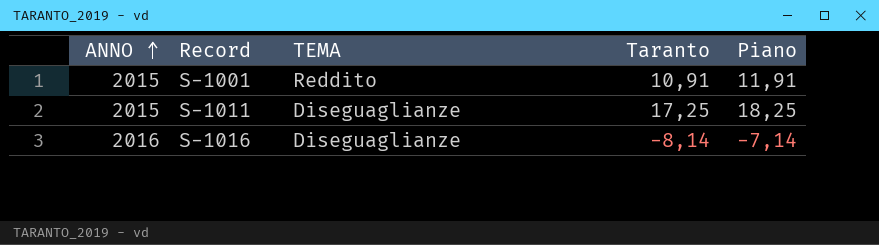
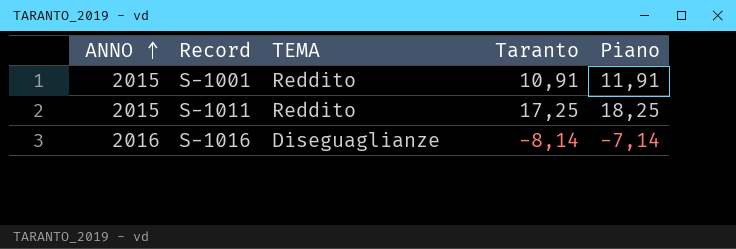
S-1011 | TEMA: Diseguaglianze -> Reddito

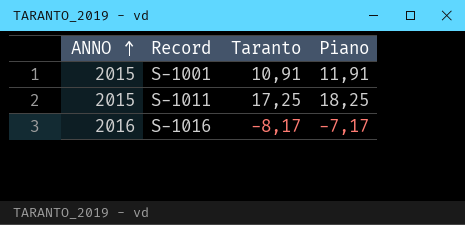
column TEMA | position: 3 -> none
S-1016 | Taranto: -8,14 -> -8,17
S-1016 | Piano: -7,14 -> -7,17

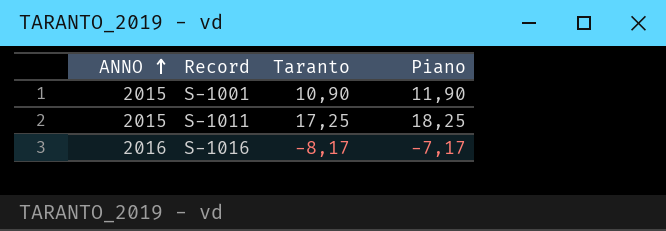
S-1001 | Taranto: 10,91 -> 10,90
S-1001 | Piano: 11,91 -> 11,90

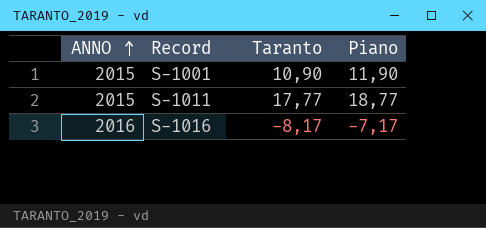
S-1011 | Taranto: 17,25 -> 17,77
S-1011 | Piano: 18,25 -> 18,77

